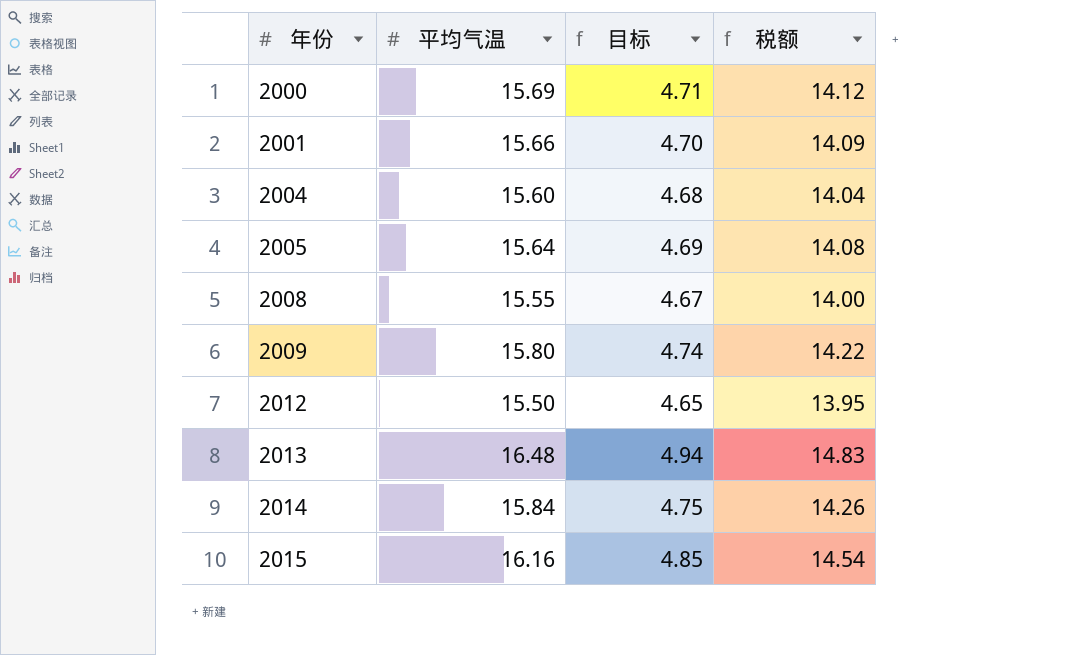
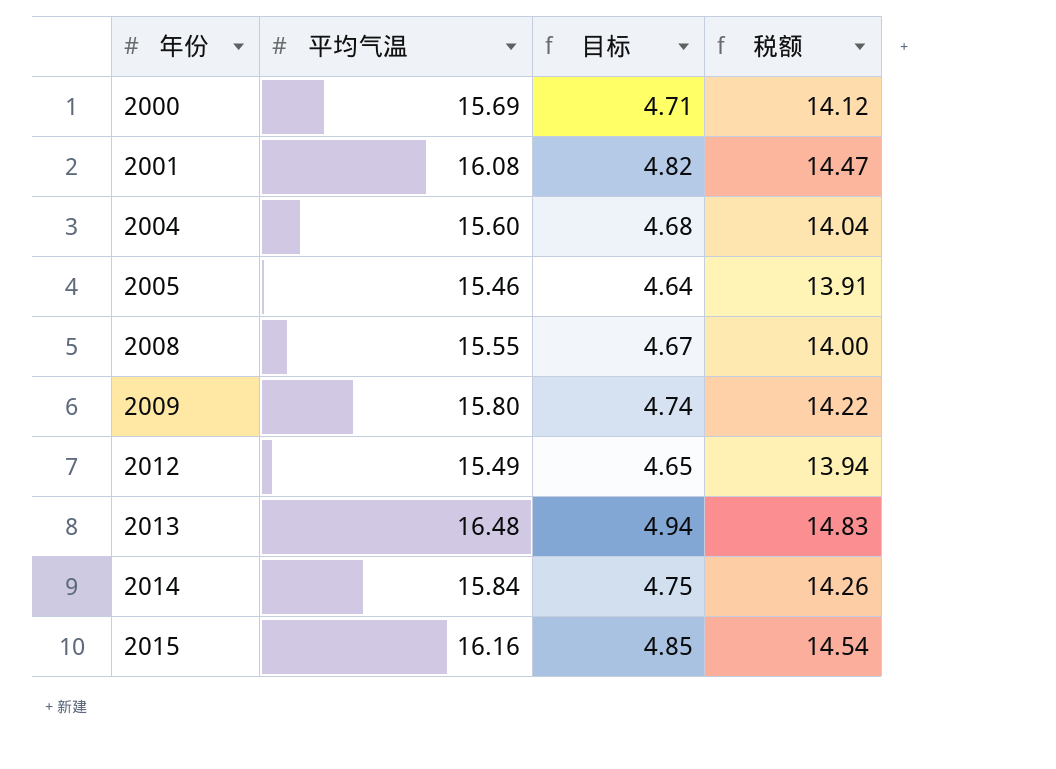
2001 | 平均气温: 15.66 -> 16.08
2001 | 目标: 4.70 -> 4.82
2001 | 税额: 14.09 -> 14.47
2005 | 平均气温: 15.64 -> 15.46
2005 | 目标: 4.69 -> 4.64
2005 | 税额: 14.08 -> 13.91
2012 | 平均气温: 15.50 -> 15.49
2012 | 税额: 13.95 -> 13.94

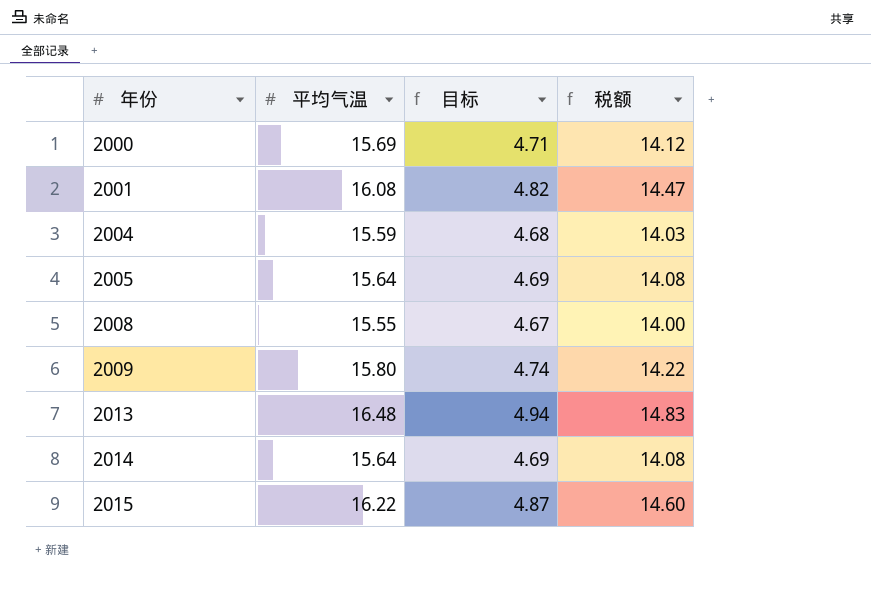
row 2012: 15.49 | 4.65 | 13.94 -> none
2004 | 平均气温: 15.60 -> 15.59
2004 | 税额: 14.04 -> 14.03
2005 | 平均气温: 15.46 -> 15.64
2005 | 目标: 4.64 -> 4.69
2005 | 税额: 13.91 -> 14.08
2014 | 平均气温: 15.84 -> 15.64
2014 | 目标: 4.75 -> 4.69
2014 | 税额: 14.26 -> 14.08
2015 | 平均气温: 16.16 -> 16.22
2015 | 目标: 4.85 -> 4.87
2015 | 税额: 14.54 -> 14.60

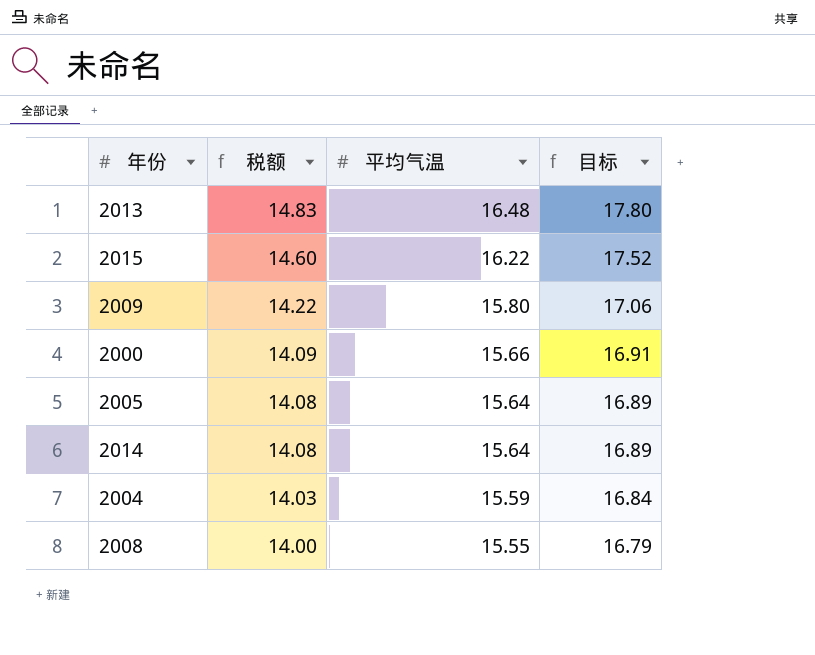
row order: 年份 ascending -> 税额 descending
column 税额 | position: 4 -> 2
column 目标 | formula: [平均气温] * 0.3 -> [平均气温] * 1.08
row 2001: 16.08 | 4.82 | 14.47 -> none
2000 | 税额: 14.12 -> 14.09
2000 | 平均气温: 15.69 -> 15.66

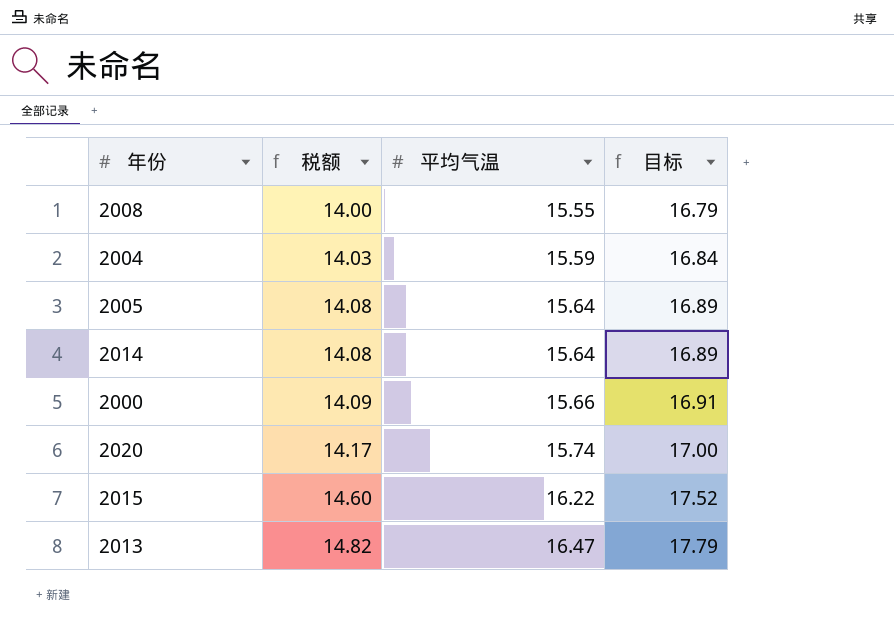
row order: 税额 descending -> 税额 ascending
row 2009: 14.22 | 15.80 | 17.06 -> none
row 2020: none -> 14.17 | 15.74 | 17.00
2013 | 税额: 14.83 -> 14.82
2013 | 平均气温: 16.48 -> 16.47
2013 | 目标: 17.80 -> 17.79

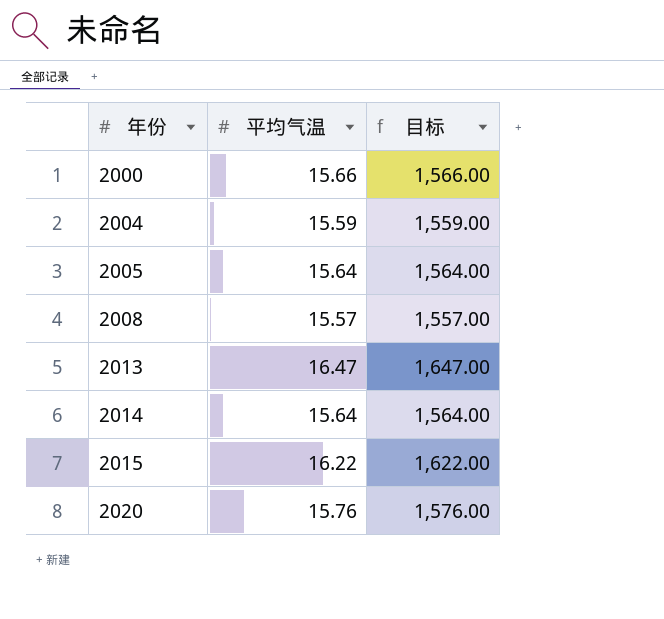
row order: 税额 ascending -> 年份 ascending
column 税额 | formula: [平均气温] * 0.9 -> none
column 目标 | formula: [平均气温] * 1.08 -> [平均气温] * 100
2008 | 平均气温: 15.55 -> 15.57
2020 | 平均气温: 15.74 -> 15.76

